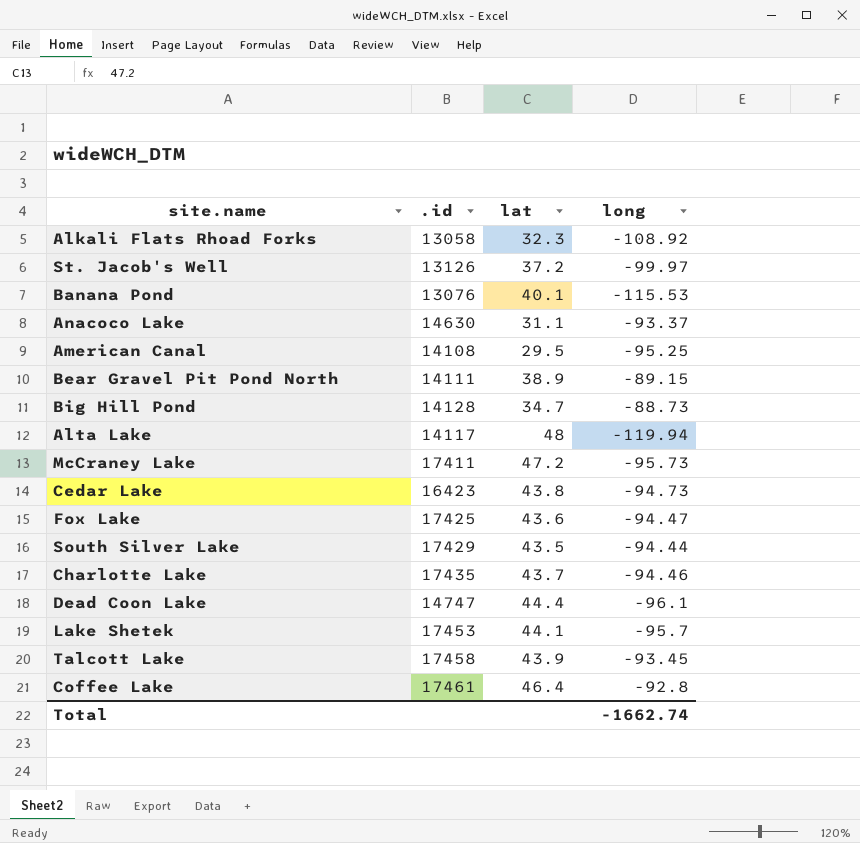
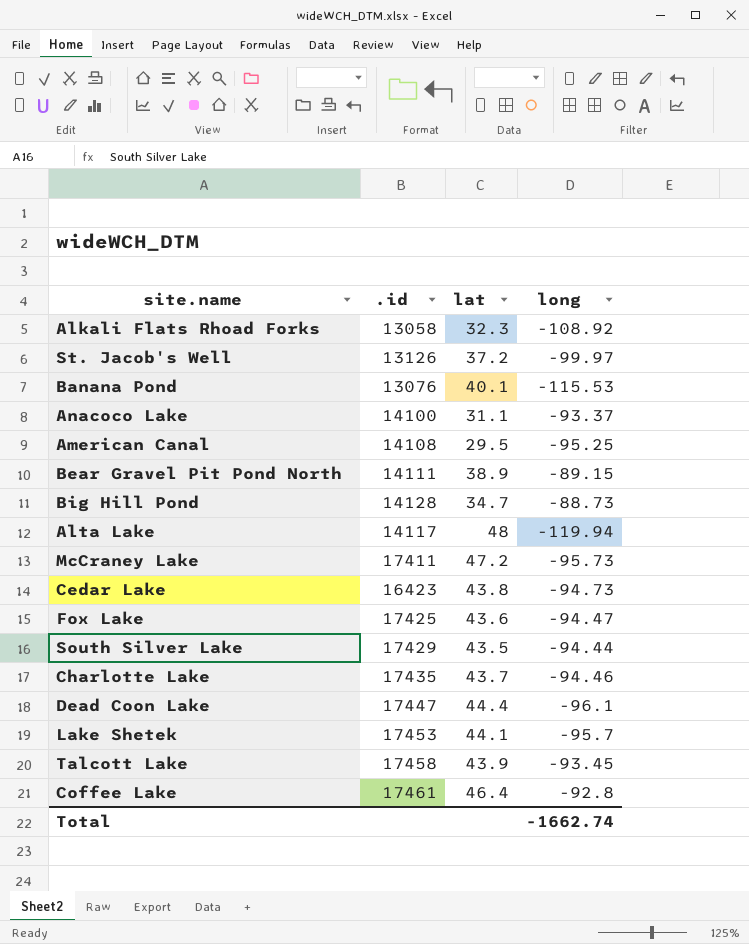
Anacoco Lake | .id: 14630 -> 14100
Dead Coon Lake | .id: 14747 -> 17447

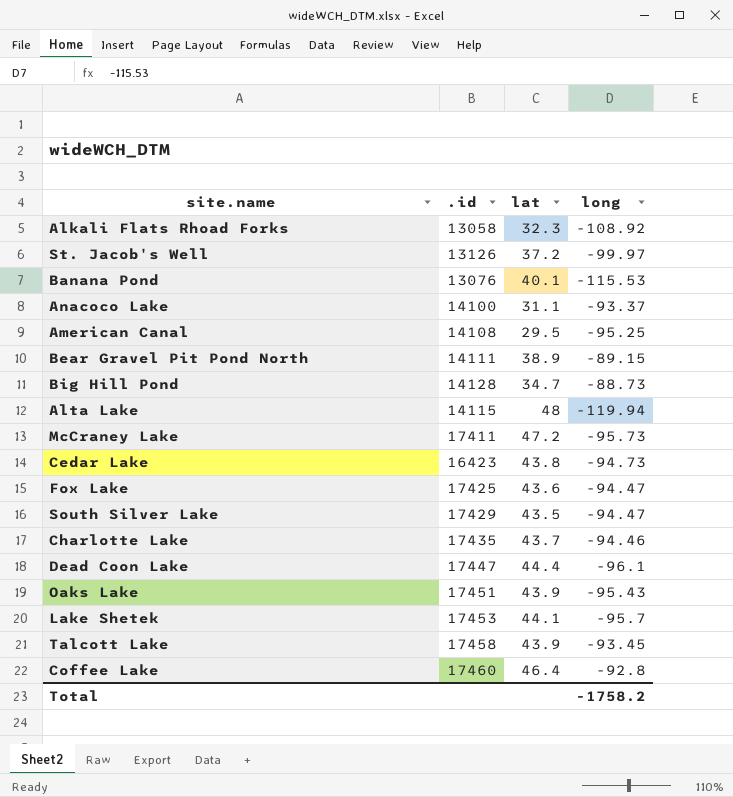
Alta Lake | .id: 14117 -> 14115
South Silver Lake | long: -94.44 -> -94.47
row Oaks Lake: none -> 17451 | 43.9 | -95.43
Coffee Lake | .id: 17461 -> 17460
Total | long: -1662.74 -> -1758.2

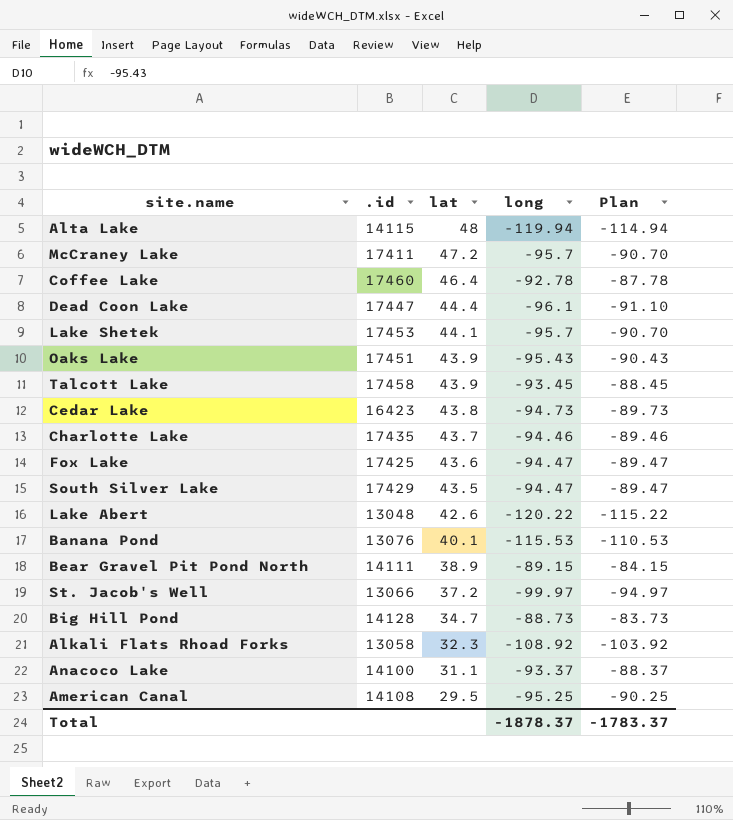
row order: none -> lat descending
column Plan | formula: none -> [long] + 5
McCraney Lake | long: -95.73 -> -95.7
Coffee Lake | long: -92.8 -> -92.78
row Lake Abert: none -> 13048 | 42.6 | -120.22 | -115.22
St. Jacob's Well | .id: 13126 -> 13066
Total | long: -1758.2 -> -1878.37

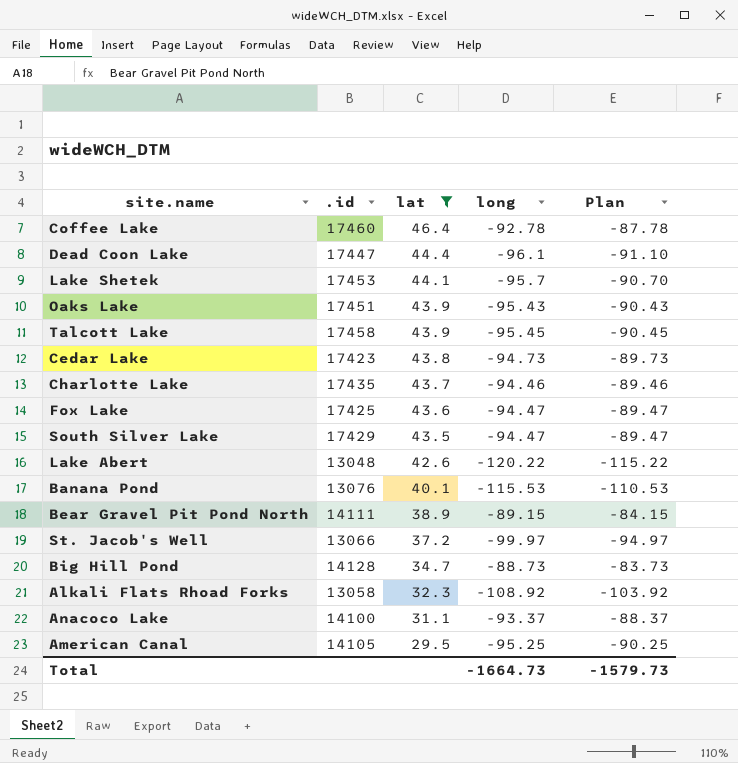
filter: none -> lat <= 46.4
Talcott Lake | long: -93.45 -> -95.45
Talcott Lake | Plan: -88.45 -> -90.45
Cedar Lake | .id: 16423 -> 17423
American Canal | .id: 14108 -> 14105
Total | long: -1878.37 -> -1664.73
Total | Plan: -1783.37 -> -1579.73

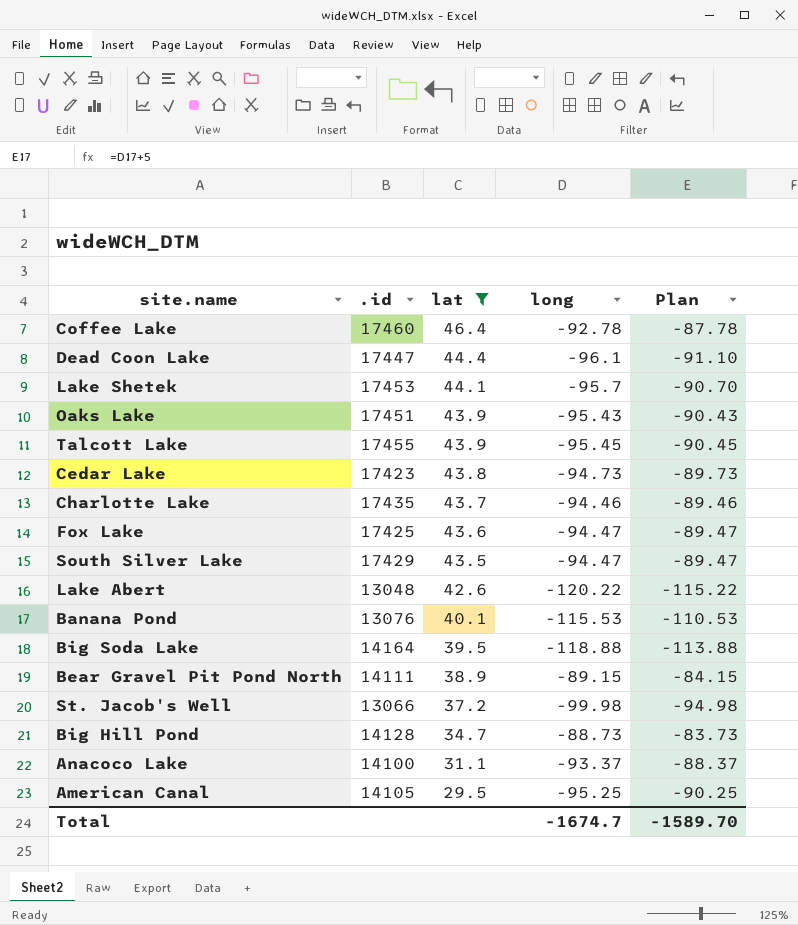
row Alkali Flats Rhoad Forks: 13058 | 32.3 | -108.92 | -103.92 -> none
Talcott Lake | .id: 17458 -> 17455
row Big Soda Lake: none -> 14164 | 39.5 | -118.88 | -113.88
St. Jacob's Well | long: -99.97 -> -99.98
St. Jacob's Well | Plan: -94.97 -> -94.98
Total | long: -1664.73 -> -1674.7
Total | Plan: -1579.73 -> -1589.70

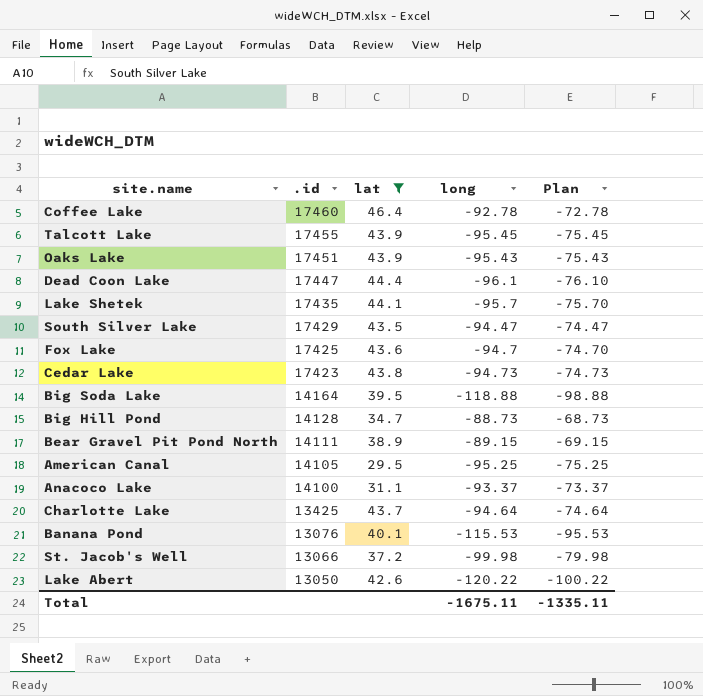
row order: lat descending -> .id descending
column Plan | formula: [long] + 5 -> [long] + 20
Lake Shetek | .id: 17453 -> 17435
Fox Lake | long: -94.47 -> -94.7
Charlotte Lake | .id: 17435 -> 13425
Charlotte Lake | long: -94.46 -> -94.64
Lake Abert | .id: 13048 -> 13050
Total | long: -1674.7 -> -1675.11
Total | Plan: -1589.70 -> -1335.11

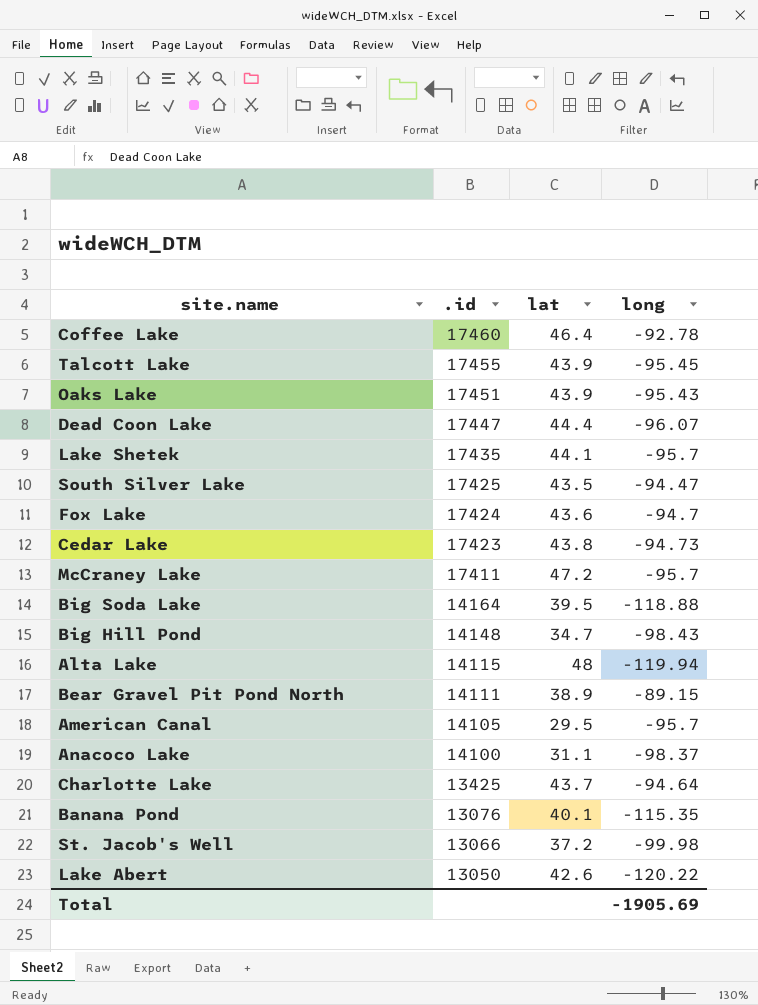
filter: lat <= 46.4 -> none
column Plan | formula: [long] + 20 -> none
Dead Coon Lake | long: -96.1 -> -96.07
South Silver Lake | .id: 17429 -> 17425
Fox Lake | .id: 17425 -> 17424
Big Hill Pond | .id: 14128 -> 14148
Big Hill Pond | long: -88.73 -> -98.43
American Canal | long: -95.25 -> -95.7
Anacoco Lake | long: -93.37 -> -98.37
Banana Pond | long: -115.53 -> -115.35
Total | long: -1675.11 -> -1905.69

